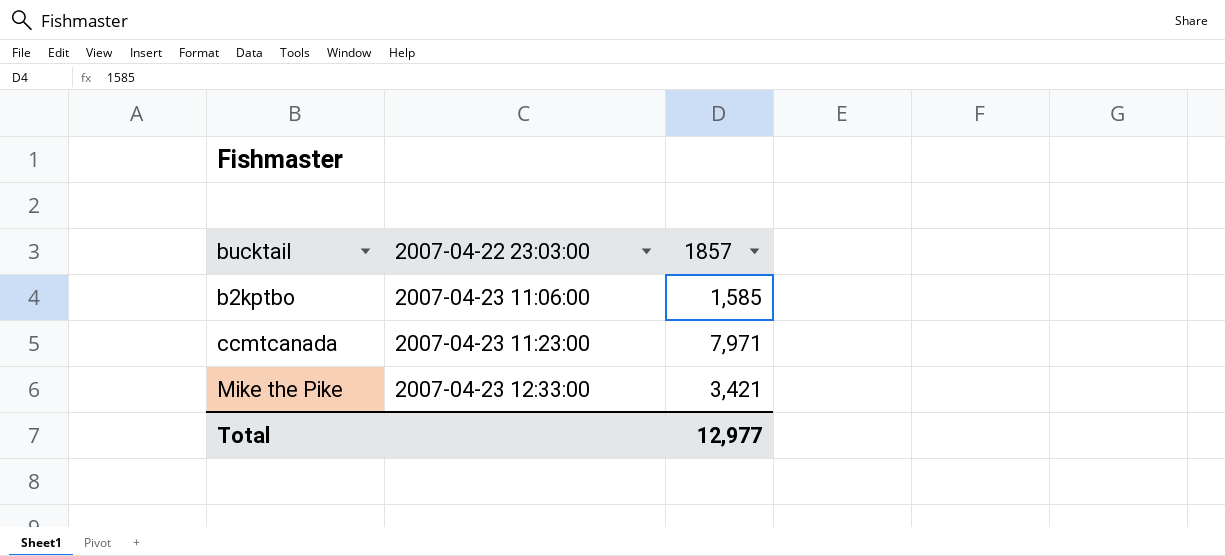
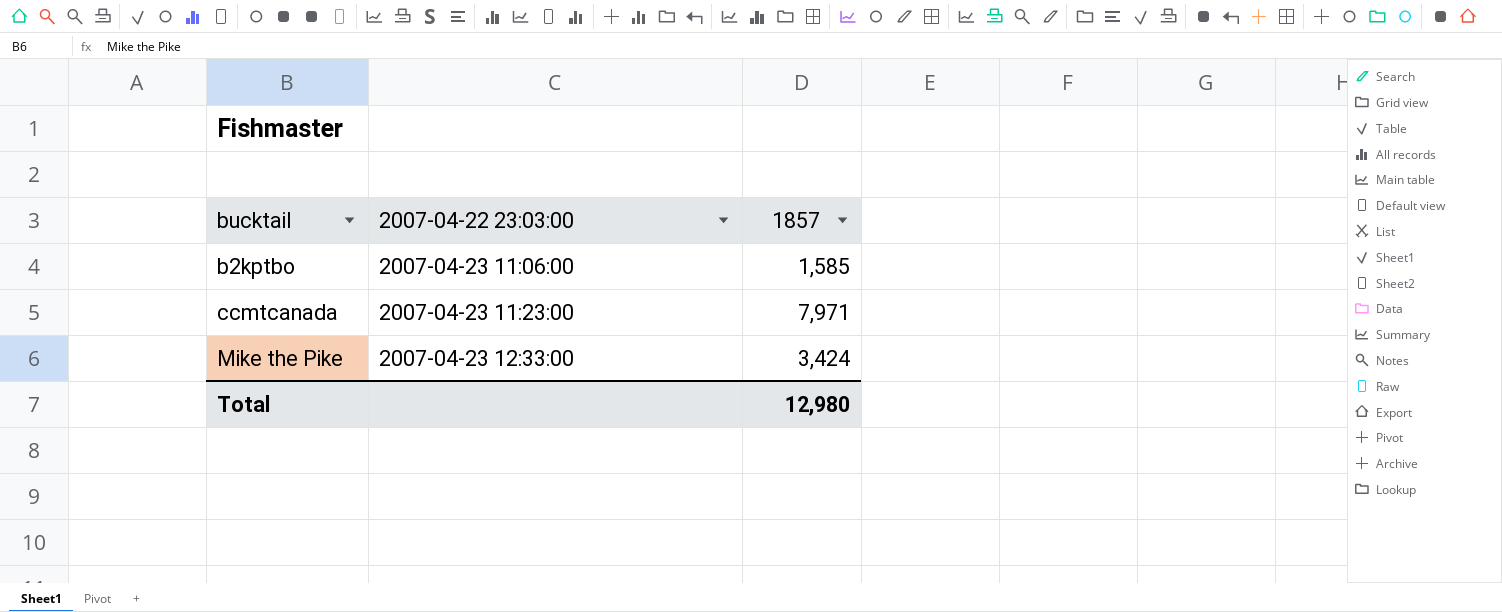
Mike the Pike | 1857: 3,421 -> 3,424
Total | 1857: 12,977 -> 12,980

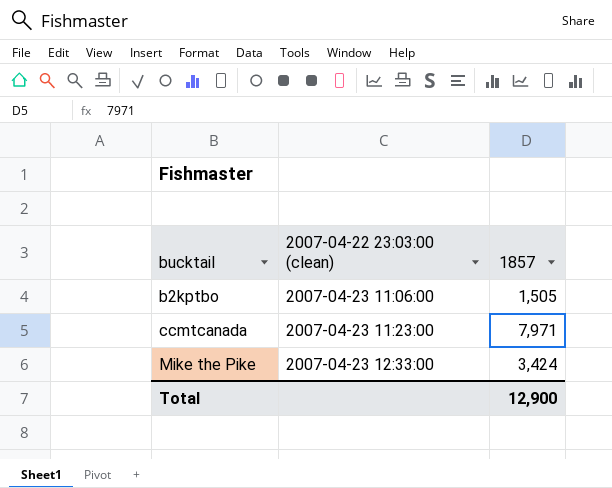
column name: 2007-04-22 23:03:00 -> 2007-04-22 23:03:00 (clean)
b2kptbo | 1857: 1,585 -> 1,505
Total | 1857: 12,980 -> 12,900

